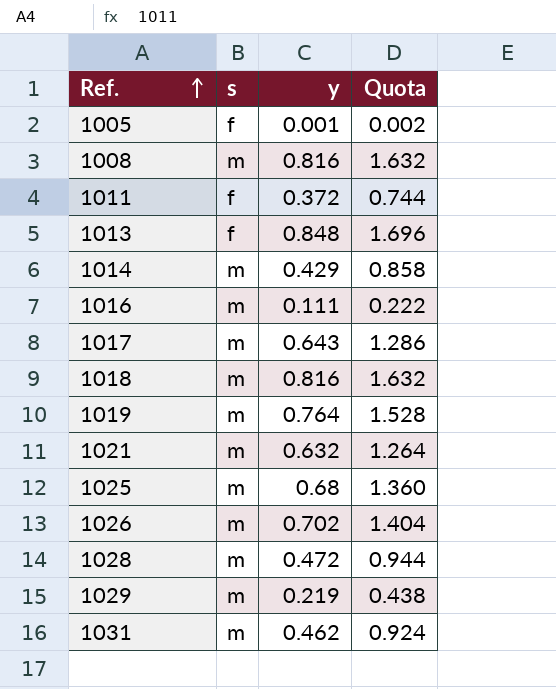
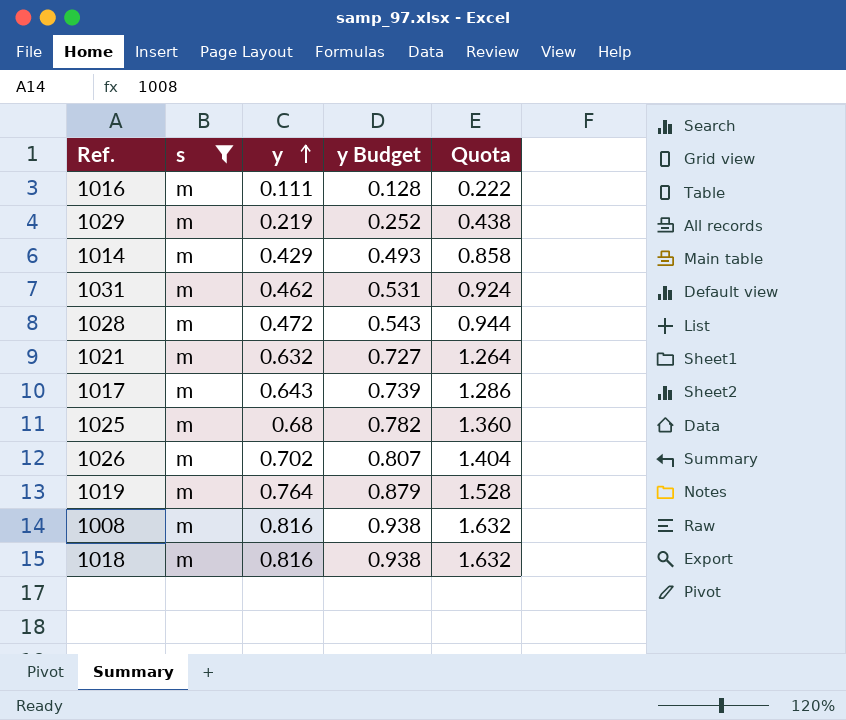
filter: none -> s = m
row order: Ref. ascending -> y ascending
column y Budget | formula: none -> [y] * 1.15

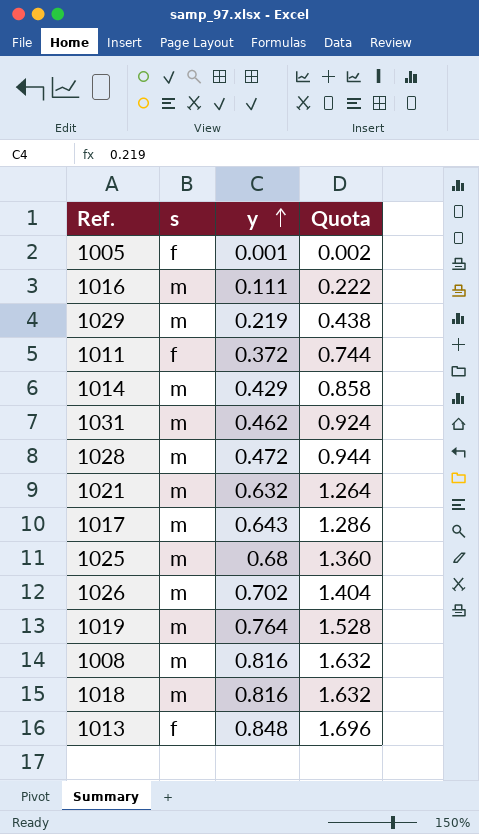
filter: s = m -> none
column y Budget | formula: [y] * 1.15 -> none

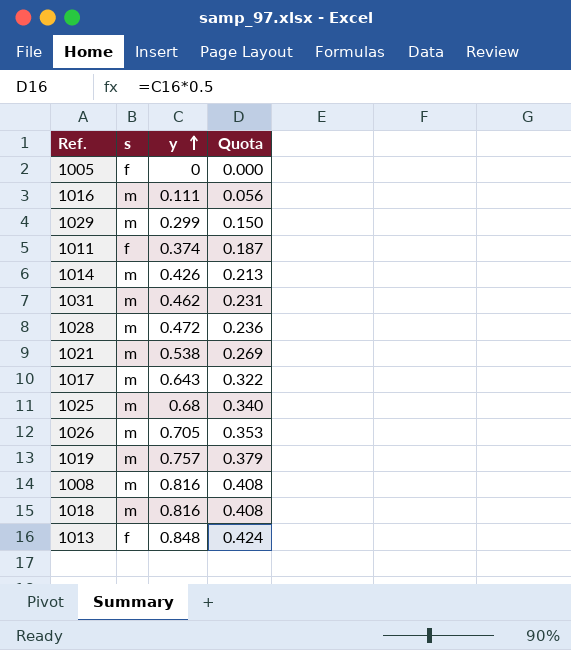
column Quota | formula: [y] * 2 -> [y] * 0.5
1005 | y: 0.001 -> 0
1029 | y: 0.219 -> 0.299
1011 | y: 0.372 -> 0.374
1014 | y: 0.429 -> 0.426
1021 | y: 0.632 -> 0.538
1026 | y: 0.702 -> 0.705
1019 | y: 0.764 -> 0.757

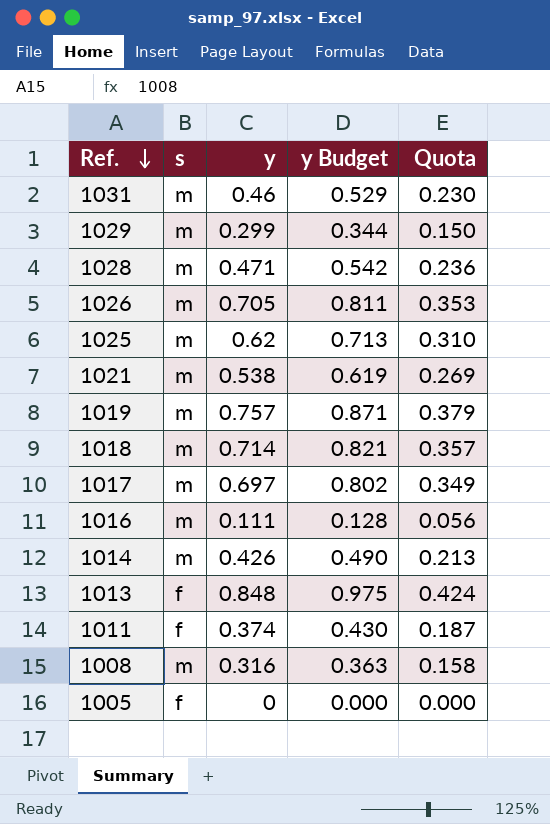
row order: y ascending -> Ref. descending
column y Budget | formula: none -> [y] * 1.15
1031 | y: 0.462 -> 0.46
1031 | Quota: 0.231 -> 0.230
1028 | y: 0.472 -> 0.471
1025 | y: 0.68 -> 0.62
1025 | Quota: 0.340 -> 0.310
1018 | y: 0.816 -> 0.714
1018 | Quota: 0.408 -> 0.357
1017 | y: 0.643 -> 0.697
1017 | Quota: 0.322 -> 0.349
1008 | y: 0.816 -> 0.316
1008 | Quota: 0.408 -> 0.158

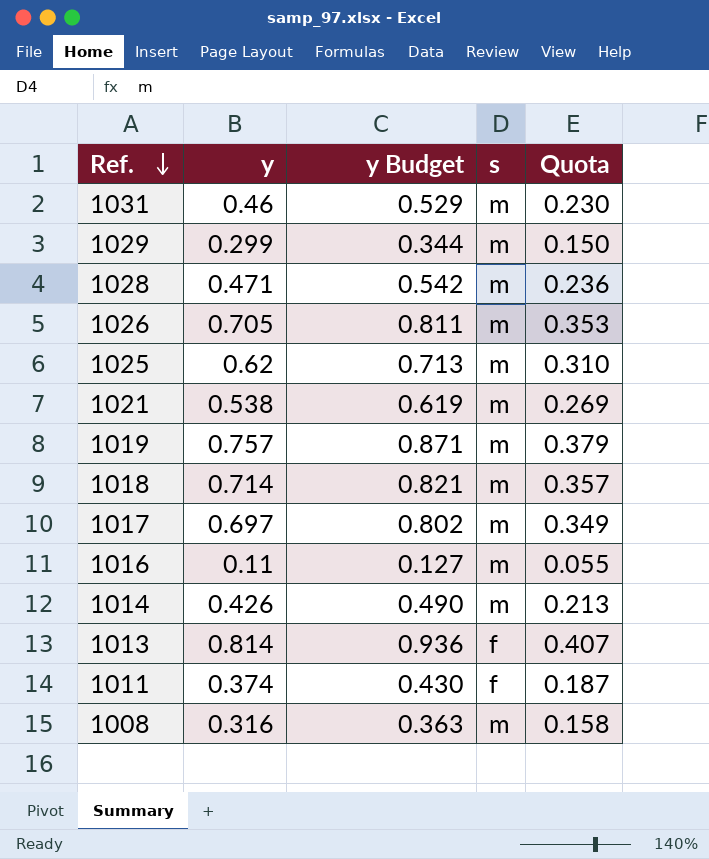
column s | position: 2 -> 4
row 1005: f | 0 | 0.000 | 0.000 -> none
1016 | y: 0.111 -> 0.11
1016 | y Budget: 0.128 -> 0.127
1016 | Quota: 0.056 -> 0.055
1013 | y: 0.848 -> 0.814
1013 | y Budget: 0.975 -> 0.936
1013 | Quota: 0.424 -> 0.407

